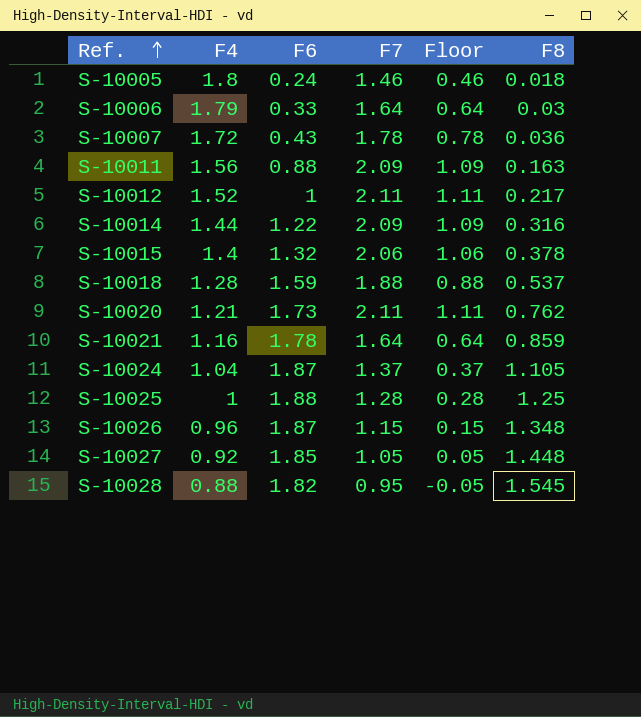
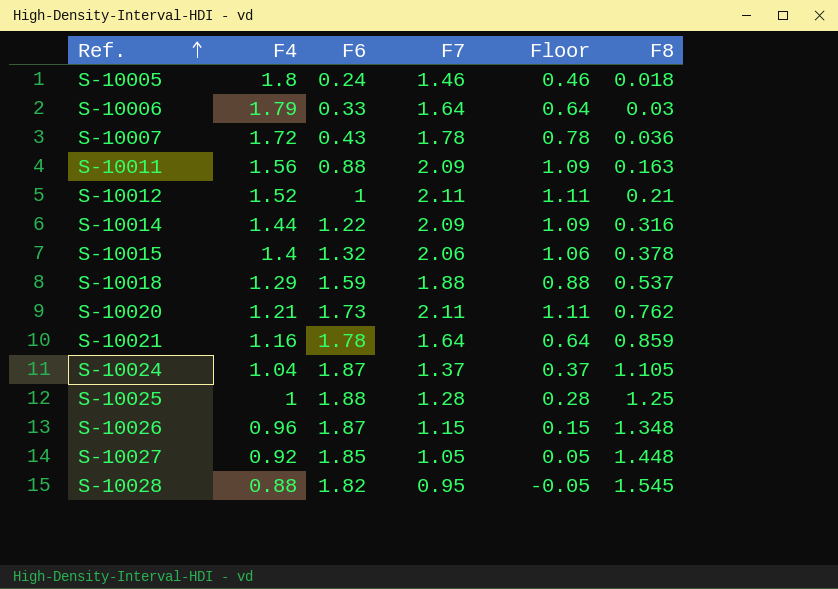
S-10012 | F8: 0.217 -> 0.21
S-10018 | F4: 1.28 -> 1.29

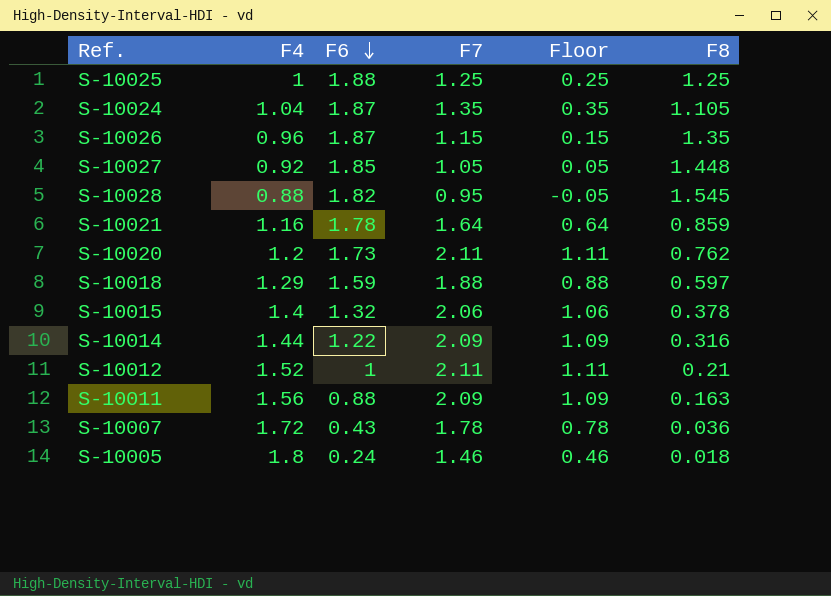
row order: Ref. ascending -> F6 descending
row S-10006: 1.79 | 0.33 | 1.64 | 0.64 | 0.03 -> none
S-10025 | F7: 1.28 -> 1.25
S-10025 | Floor: 0.28 -> 0.25
S-10024 | F7: 1.37 -> 1.35
S-10024 | Floor: 0.37 -> 0.35
S-10026 | F8: 1.348 -> 1.35
S-10020 | F4: 1.21 -> 1.2
S-10018 | F8: 0.537 -> 0.597

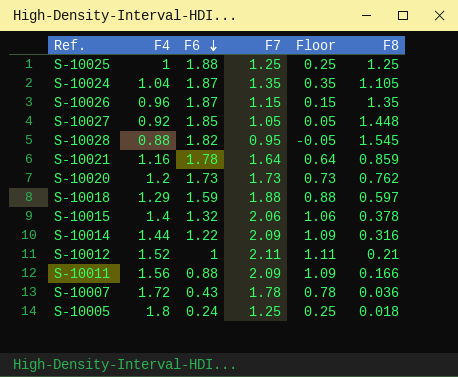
S-10020 | F7: 2.11 -> 1.73
S-10020 | Floor: 1.11 -> 0.73
S-10011 | F8: 0.163 -> 0.166
S-10005 | F7: 1.46 -> 1.25
S-10005 | Floor: 0.46 -> 0.25

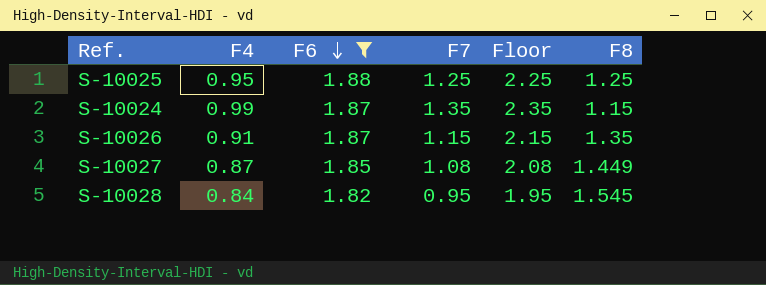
filter: none -> F6 >= 1.82
column Floor | formula: [F7] - 1 -> [F7] + 1
S-10025 | F4: 1 -> 0.95
S-10024 | F4: 1.04 -> 0.99
S-10024 | F8: 1.105 -> 1.15
S-10026 | F4: 0.96 -> 0.91
S-10027 | F4: 0.92 -> 0.87
S-10027 | F7: 1.05 -> 1.08
S-10027 | F8: 1.448 -> 1.449
S-10028 | F4: 0.88 -> 0.84

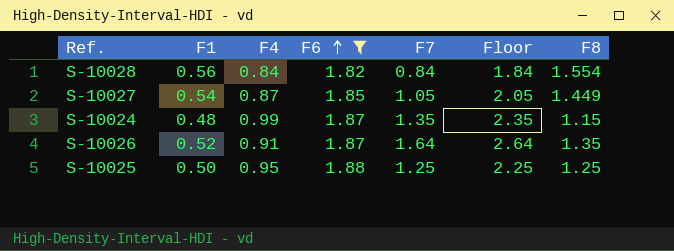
row order: F6 descending -> F6 ascending
column F1 | position: none -> 2
S-10028 | F7: 0.95 -> 0.84
S-10028 | Floor: 1.95 -> 1.84
S-10028 | F8: 1.545 -> 1.554
S-10027 | F7: 1.08 -> 1.05
S-10027 | Floor: 2.08 -> 2.05
S-10026 | F7: 1.15 -> 1.64
S-10026 | Floor: 2.15 -> 2.64

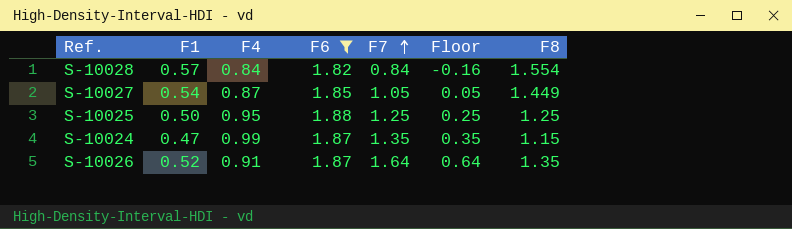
row order: F6 ascending -> F7 ascending
column Floor | formula: [F7] + 1 -> [F7] - 1
S-10028 | F1: 0.56 -> 0.57
S-10024 | F1: 0.48 -> 0.47

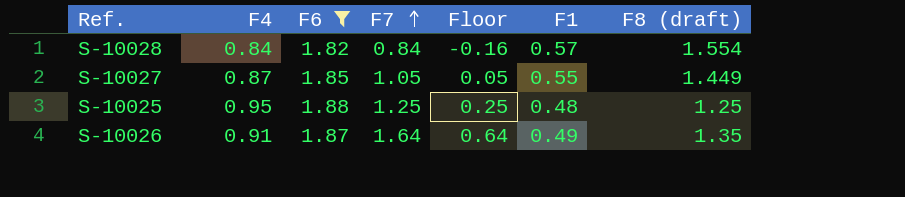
column F1 | position: 2 -> 6
column name: F8 -> F8 (draft)
row S-10024: 0.47 | 0.99 | 1.87 | 1.35 | 0.35 | 1.15 -> none
S-10027 | F1: 0.54 -> 0.55
S-10025 | F1: 0.50 -> 0.48
S-10026 | F1: 0.52 -> 0.49

